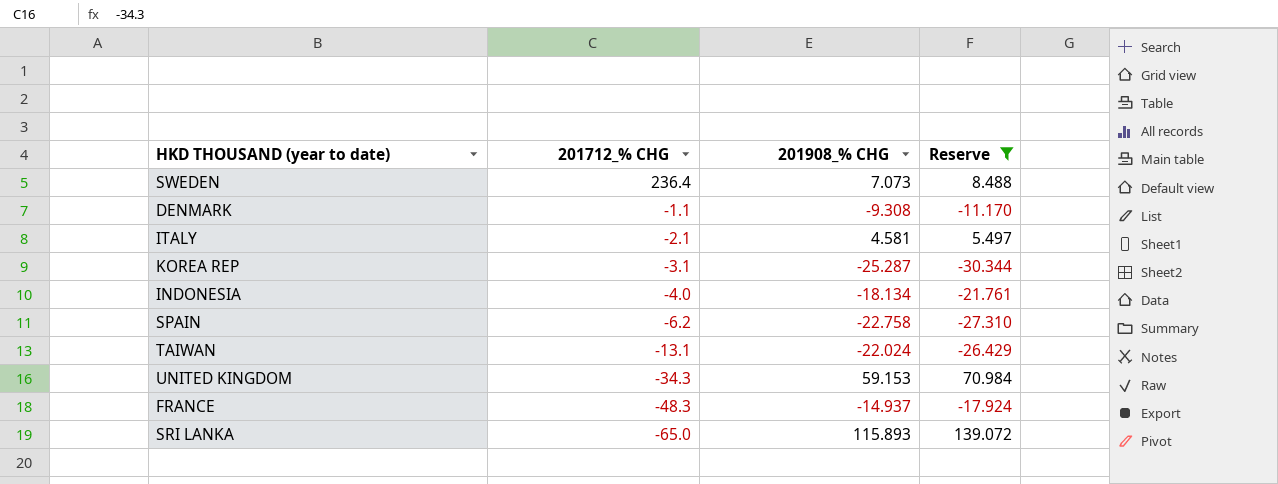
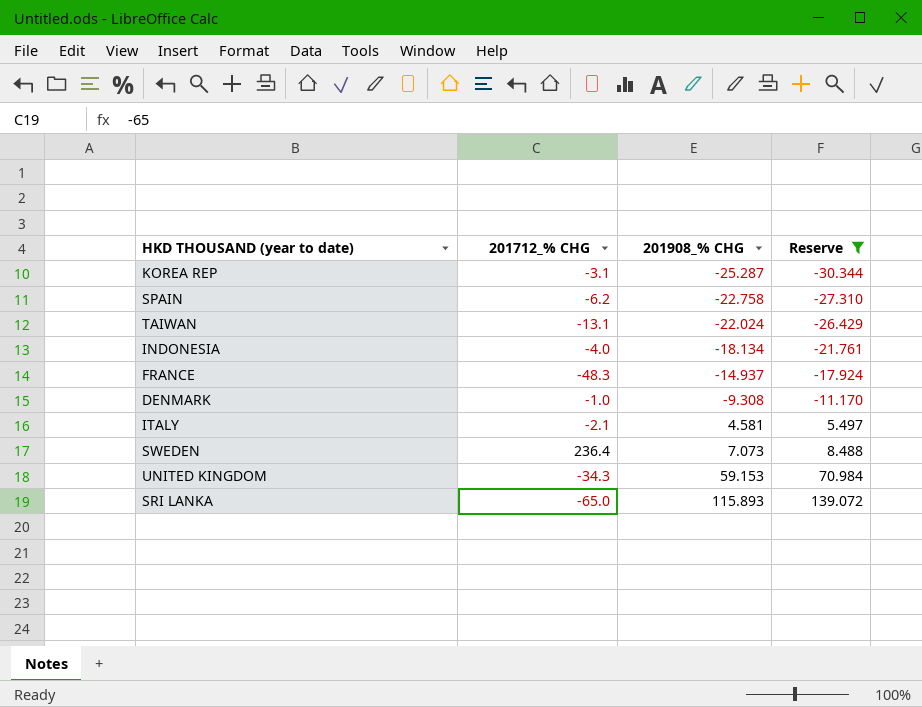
row order: 201712_% CHG descending -> 201908_% CHG ascending
DENMARK | 201712_% CHG: -1.1 -> -1.0

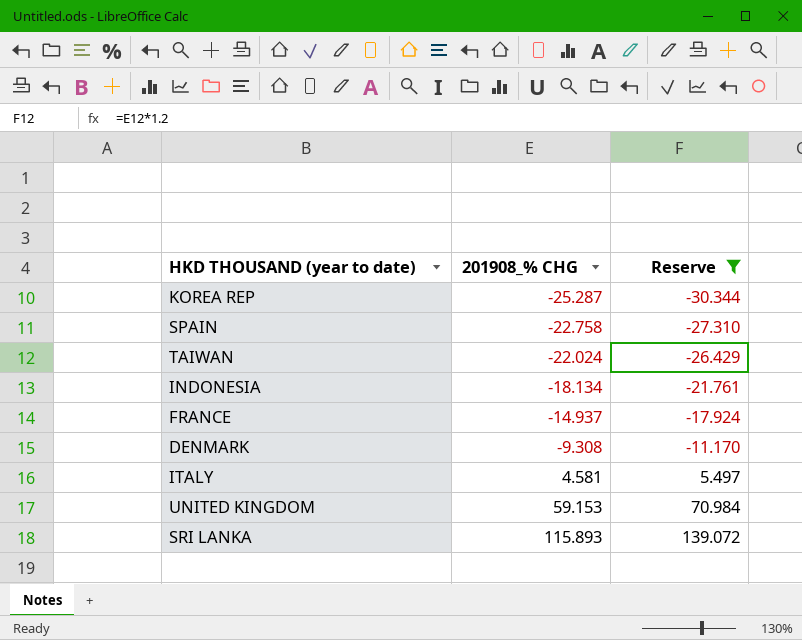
column 201712_% CHG | position: 2 -> none
row SWEDEN: 236.4 | 7.073 | 8.488 -> none

